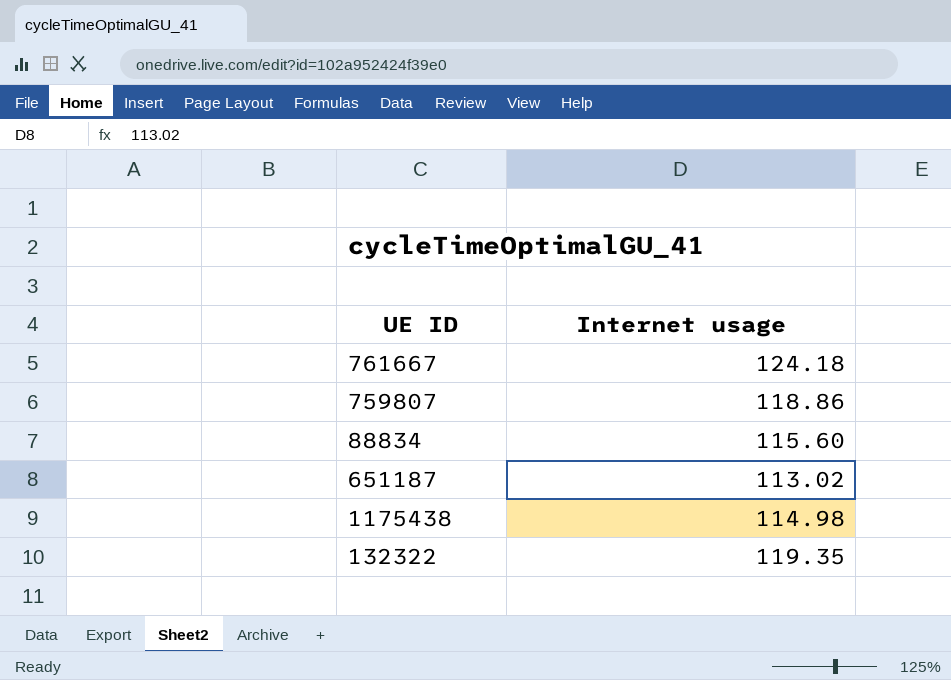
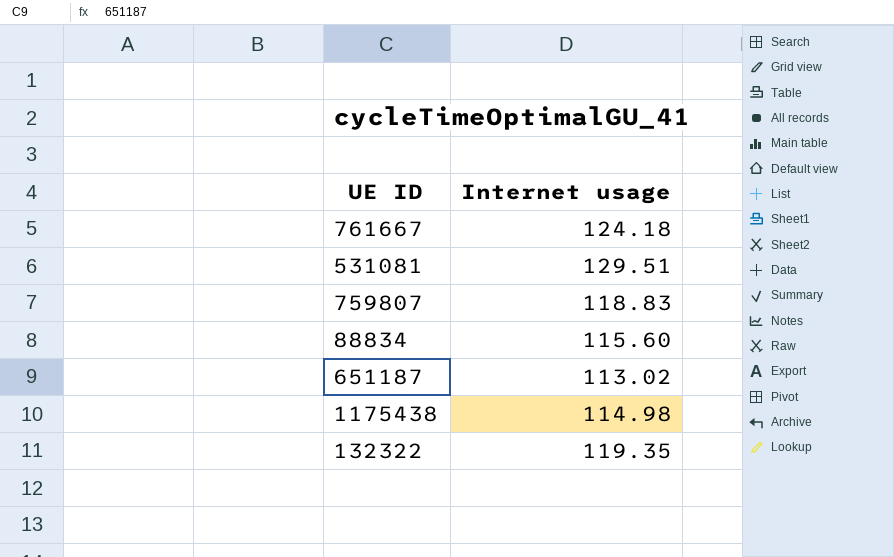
row 531081: none -> 129.51
759807 | Internet usage: 118.86 -> 118.83

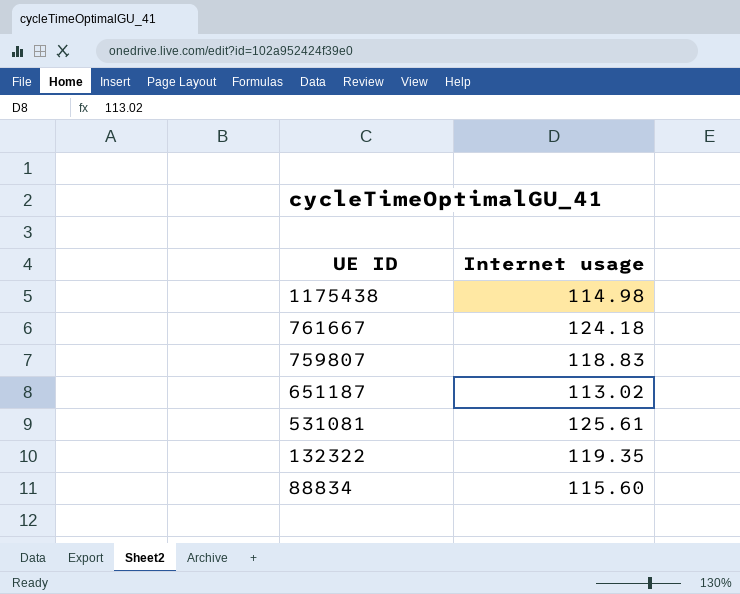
row order: none -> UE ID descending
531081 | Internet usage: 129.51 -> 125.61

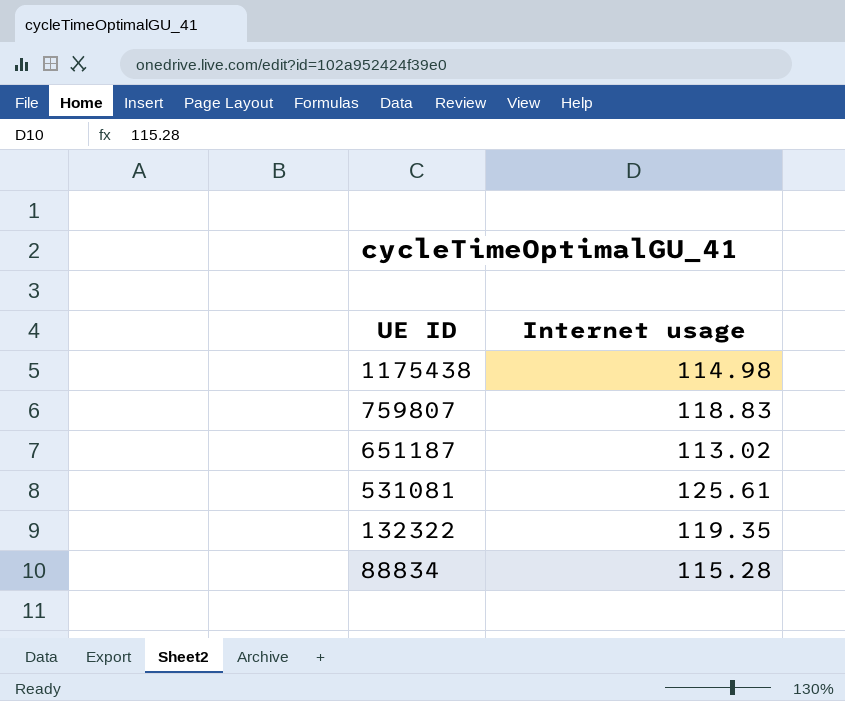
row 761667: 124.18 -> none
88834 | Internet usage: 115.60 -> 115.28

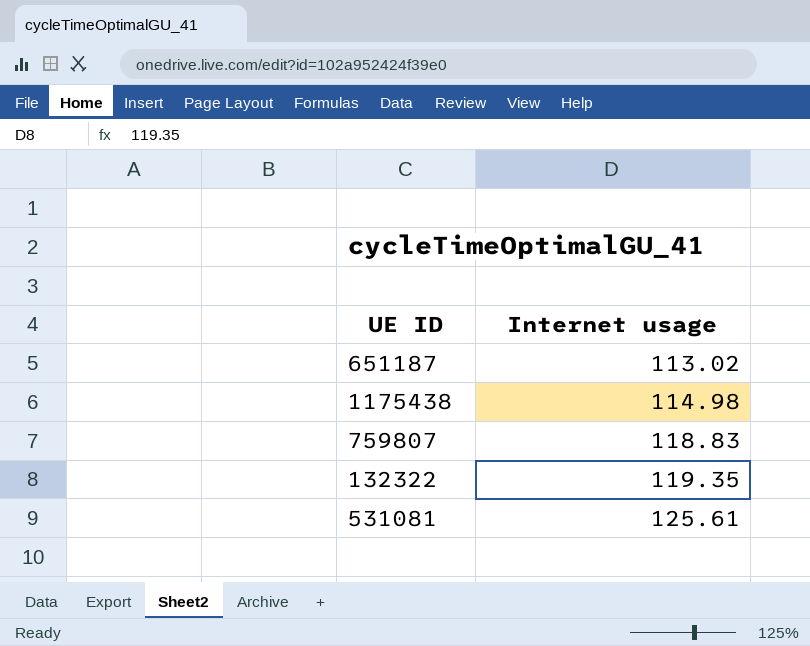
row order: UE ID descending -> Internet usage ascending
row 88834: 115.28 -> none

